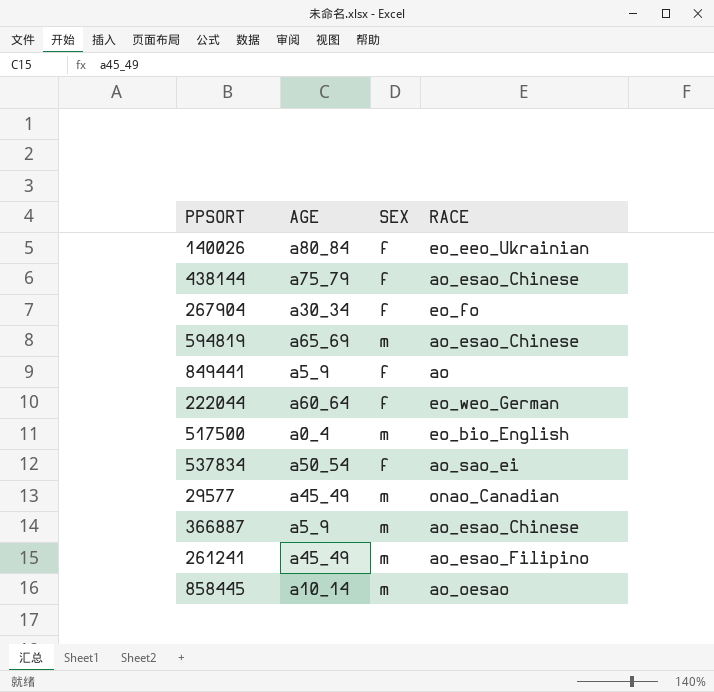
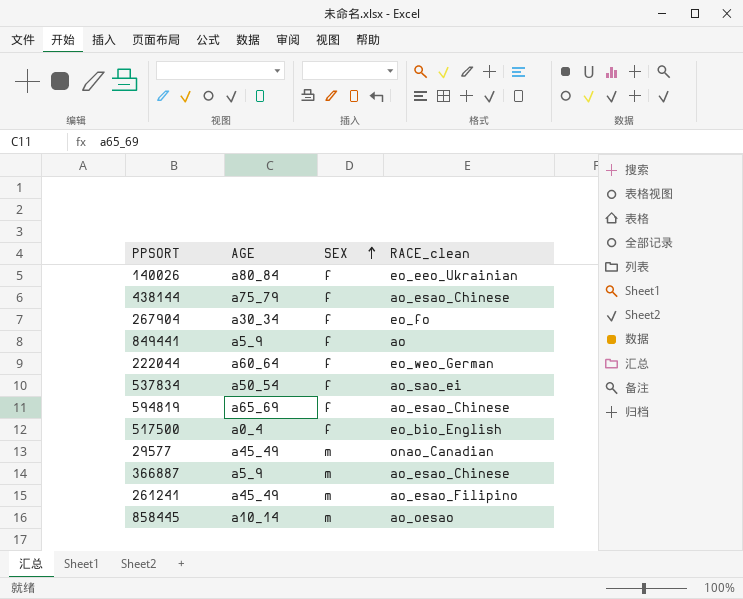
row order: none -> SEX ascending
column name: RACE -> RACE_clean
594819 | SEX: m -> f
517500 | SEX: m -> f

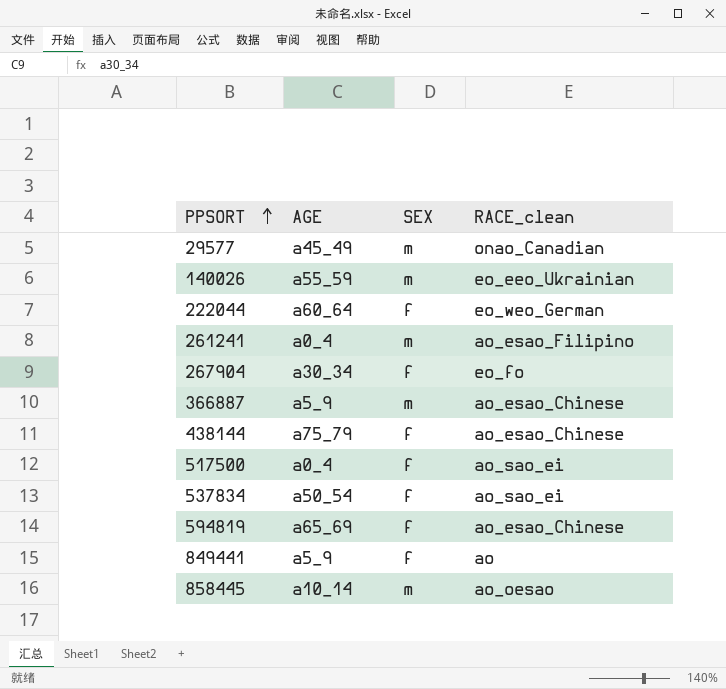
row order: SEX ascending -> PPSORT ascending
140026 | AGE: a80_84 -> a55_59
140026 | SEX: f -> m
261241 | AGE: a45_49 -> a0_4
517500 | RACE_clean: eo_bio_English -> ao_sao_ei

